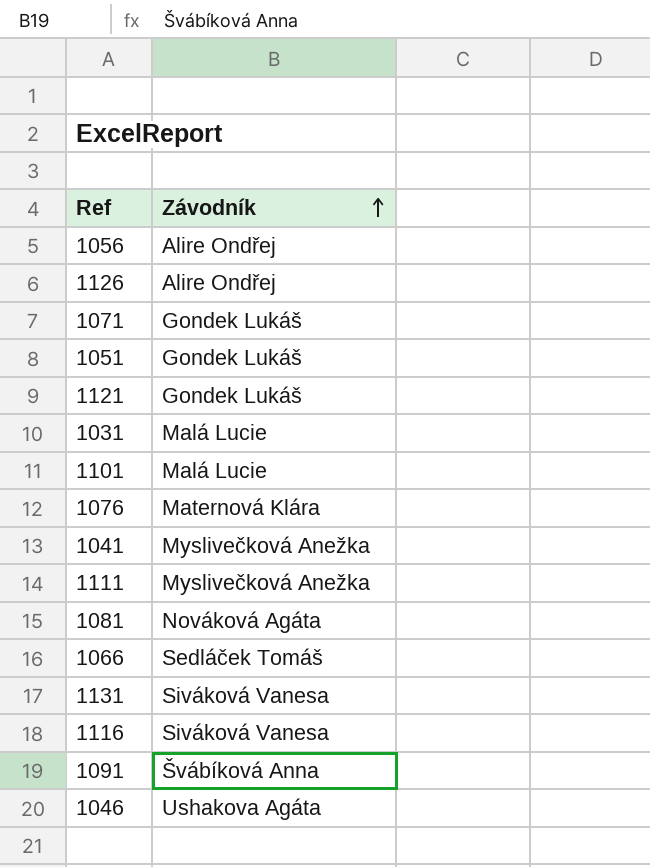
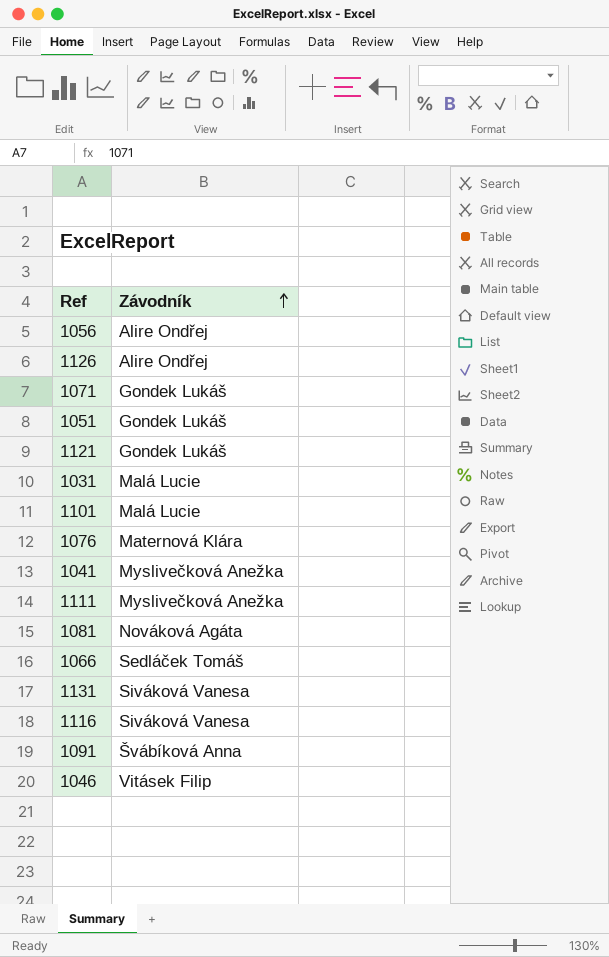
1046 | Závodník: Ushakova Agáta -> Vitásek Filip

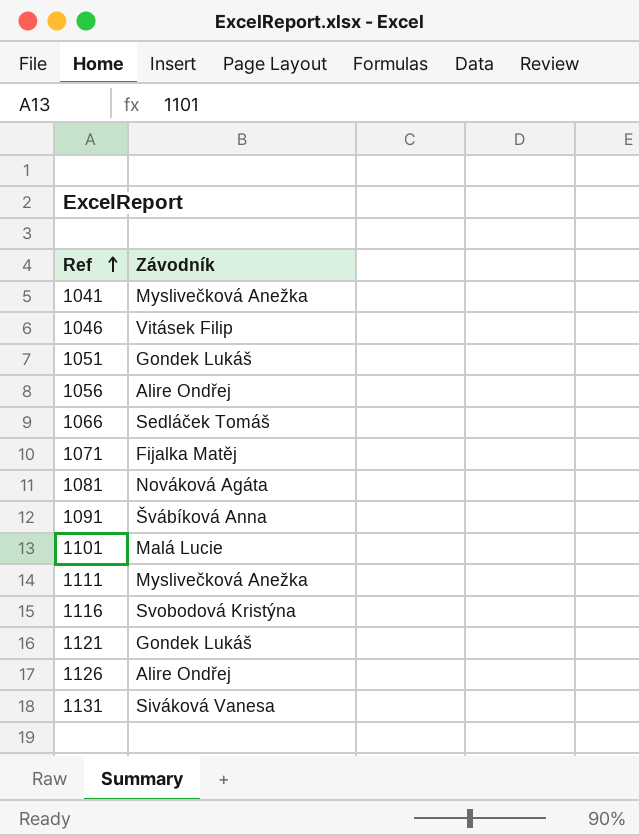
row order: Závodník ascending -> Ref ascending
row 1031: Malá Lucie -> none
row 1076: Maternová Klára -> none
1071 | Závodník: Gondek Lukáš -> Fijalka Matěj
1116 | Závodník: Siváková Vanesa -> Svobodová Kristýna

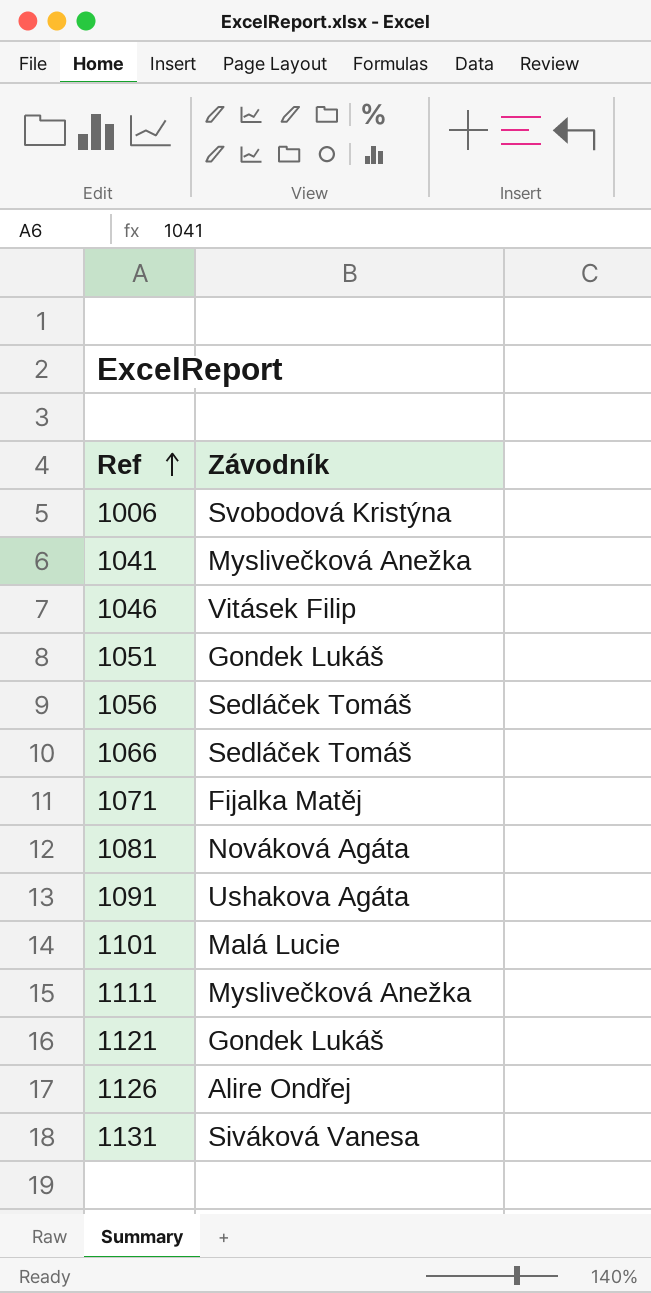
row 1116: Svobodová Kristýna -> none
row 1006: none -> Svobodová Kristýna
1056 | Závodník: Alire Ondřej -> Sedláček Tomáš
1091 | Závodník: Švábíková Anna -> Ushakova Agáta

